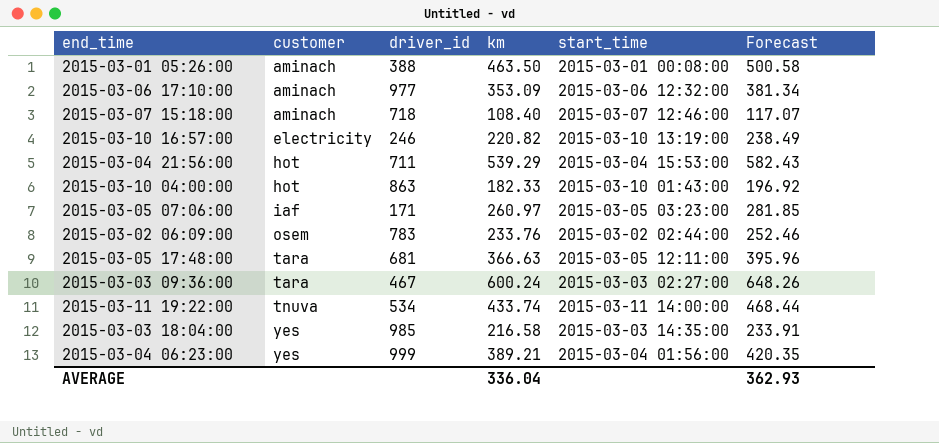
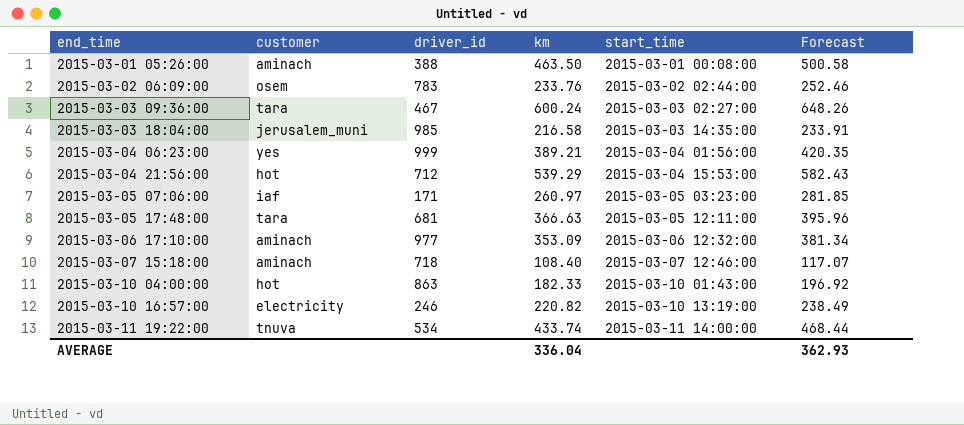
row order: customer ascending -> end_time ascending
2015-03-03 18:04:00 | customer: yes -> jerusalem_muni
2015-03-04 21:56:00 | driver_id: 711 -> 712

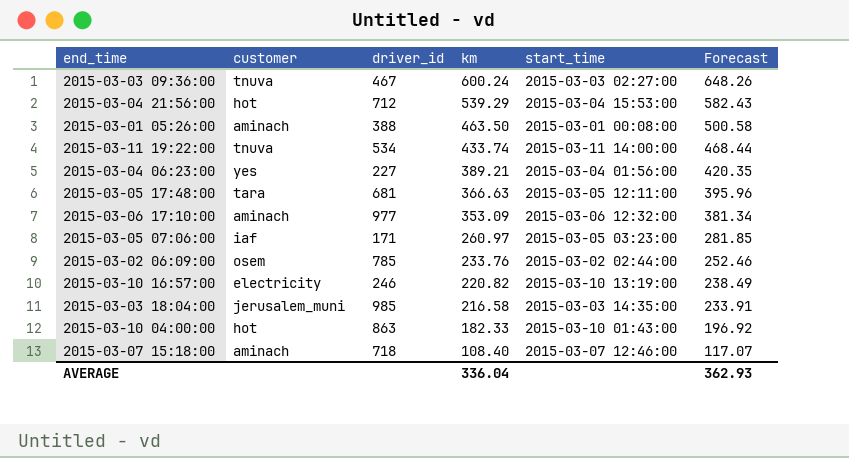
row order: end_time ascending -> km descending
2015-03-03 09:36:00 | customer: tara -> tnuva
2015-03-04 06:23:00 | driver_id: 999 -> 227
2015-03-02 06:09:00 | driver_id: 783 -> 785

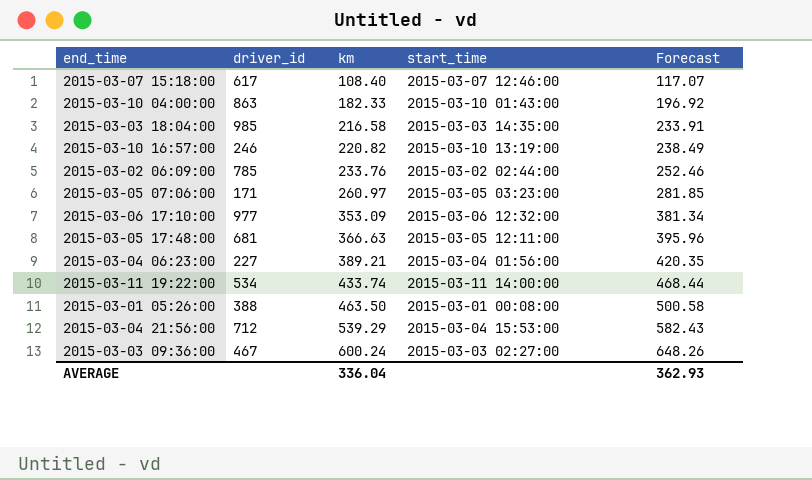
row order: km descending -> km ascending
column customer | position: 2 -> none
2015-03-07 15:18:00 | driver_id: 718 -> 617

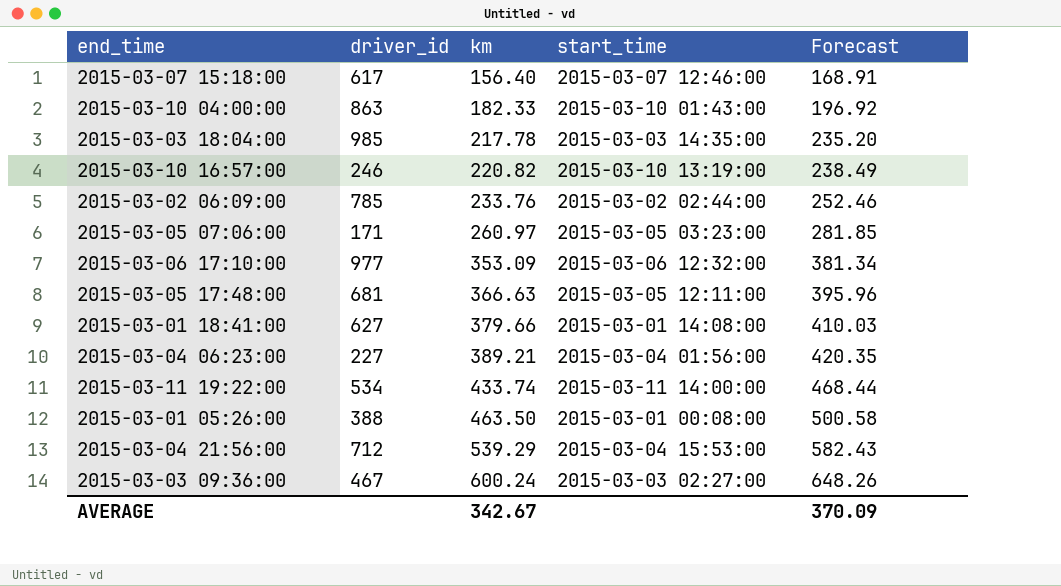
2015-03-07 15:18:00 | km: 108.40 -> 156.40
2015-03-07 15:18:00 | Forecast: 117.07 -> 168.91
2015-03-03 18:04:00 | km: 216.58 -> 217.78
2015-03-03 18:04:00 | Forecast: 233.91 -> 235.20
row 2015-03-01 18:41:00: none -> 627 | 379.66 | 2015-03-01 14:08:00 | 410.03
AVERAGE | km: 336.04 -> 342.67
AVERAGE | Forecast: 362.93 -> 370.09

